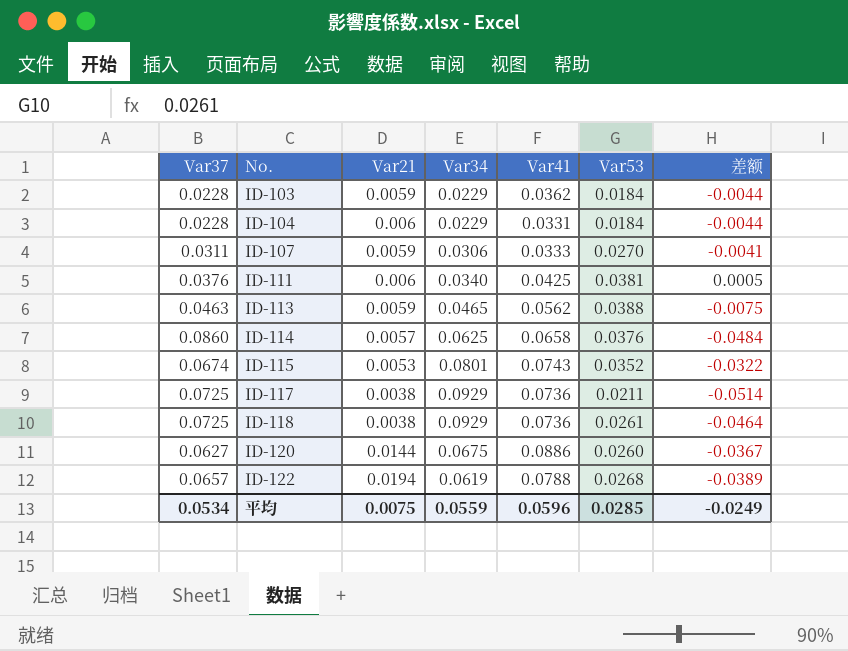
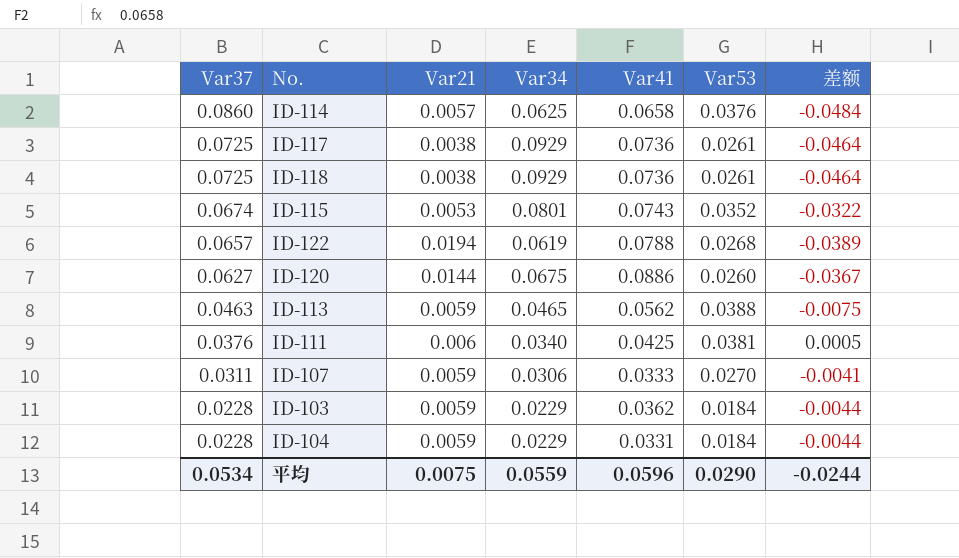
row order: No. ascending -> Var37 descending
ID-117 | Var53: 0.0211 -> 0.0261
ID-117 | 差额: -0.0514 -> -0.0464
ID-104 | Var21: 0.006 -> 0.0059
平均 | Var53: 0.0285 -> 0.0290
平均 | 差额: -0.0249 -> -0.0244

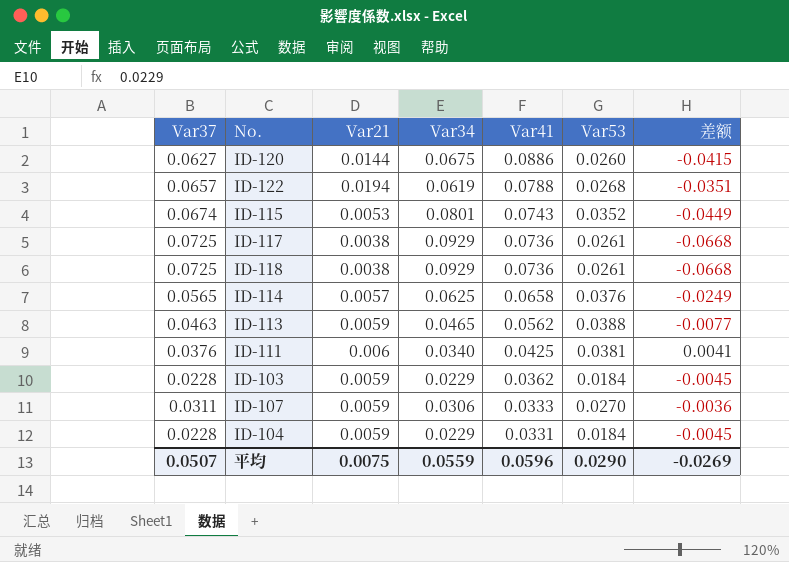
row order: Var37 descending -> Var41 descending
column 差额 | formula: [Var53] - [Var37] -> [Var53] - [Var34]
ID-114 | Var37: 0.0860 -> 0.0565
平均 | Var37: 0.0534 -> 0.0507
平均 | 差额: -0.0244 -> -0.0269

